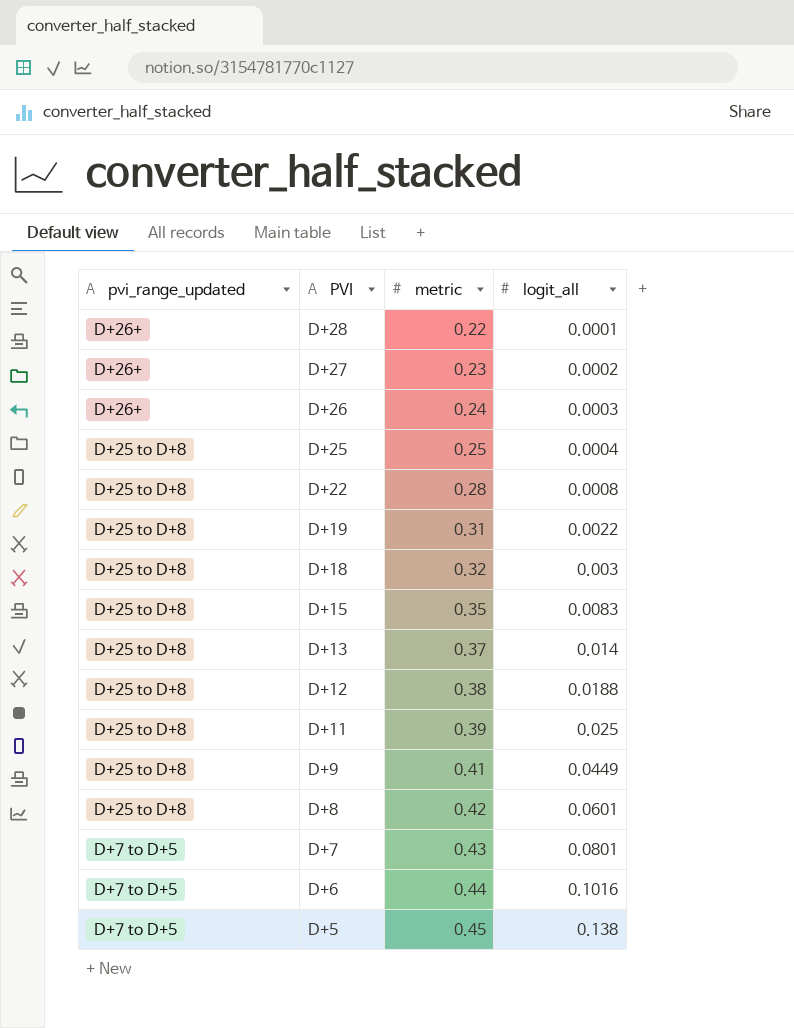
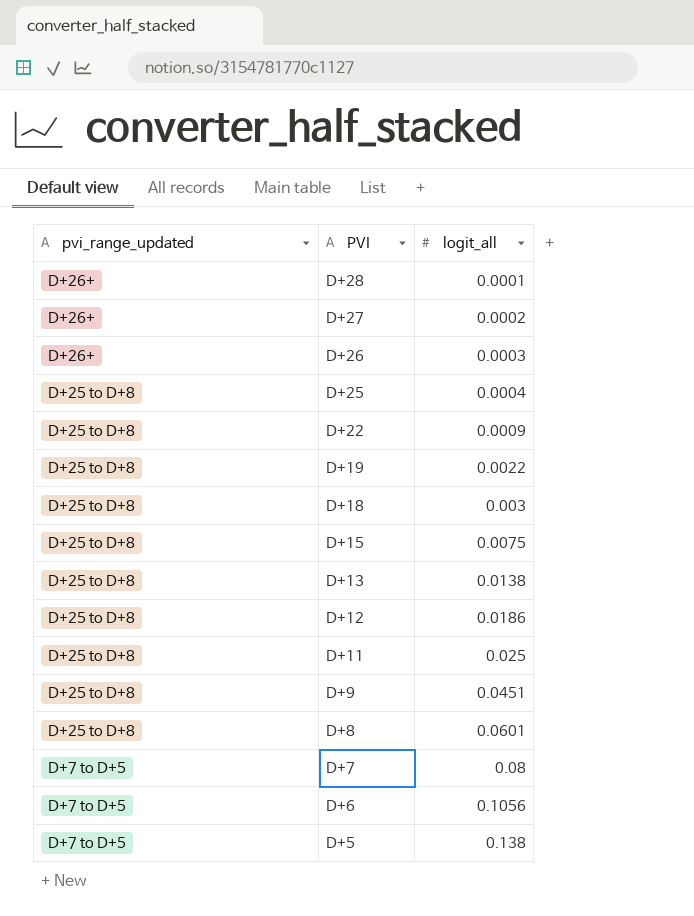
column metric | position: 3 -> none
D+22 | logit_all: 0.0008 -> 0.0009
D+15 | logit_all: 0.0083 -> 0.0075
D+13 | logit_all: 0.014 -> 0.0138
D+12 | logit_all: 0.0188 -> 0.0186
D+9 | logit_all: 0.0449 -> 0.0451
D+7 | logit_all: 0.0801 -> 0.08
D+6 | logit_all: 0.1016 -> 0.1056

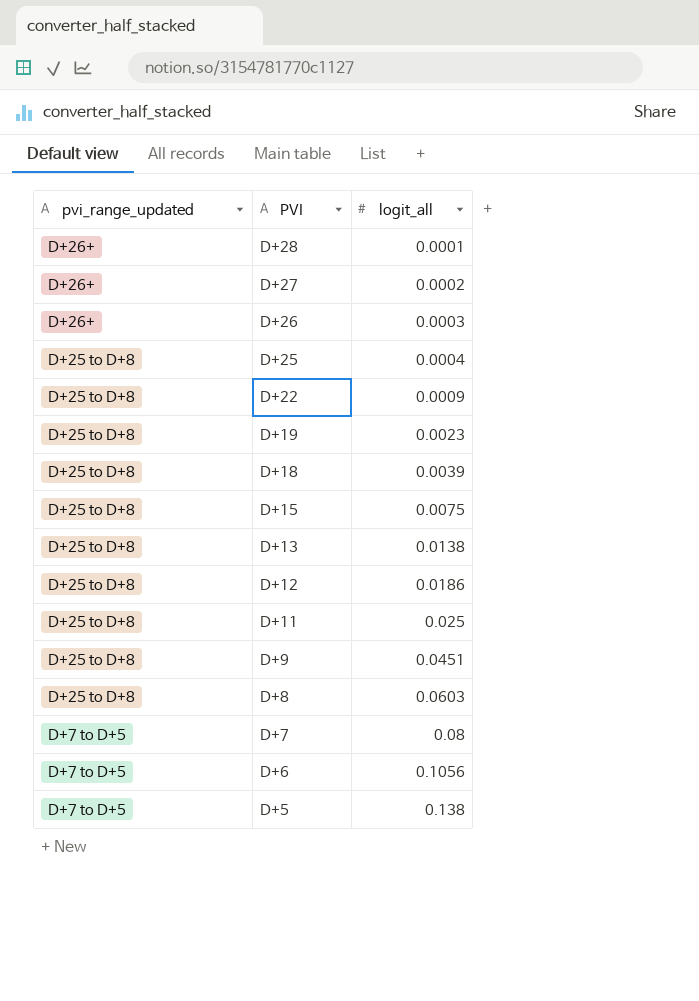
D+19 | logit_all: 0.0022 -> 0.0023
D+18 | logit_all: 0.003 -> 0.0039
D+8 | logit_all: 0.0601 -> 0.0603

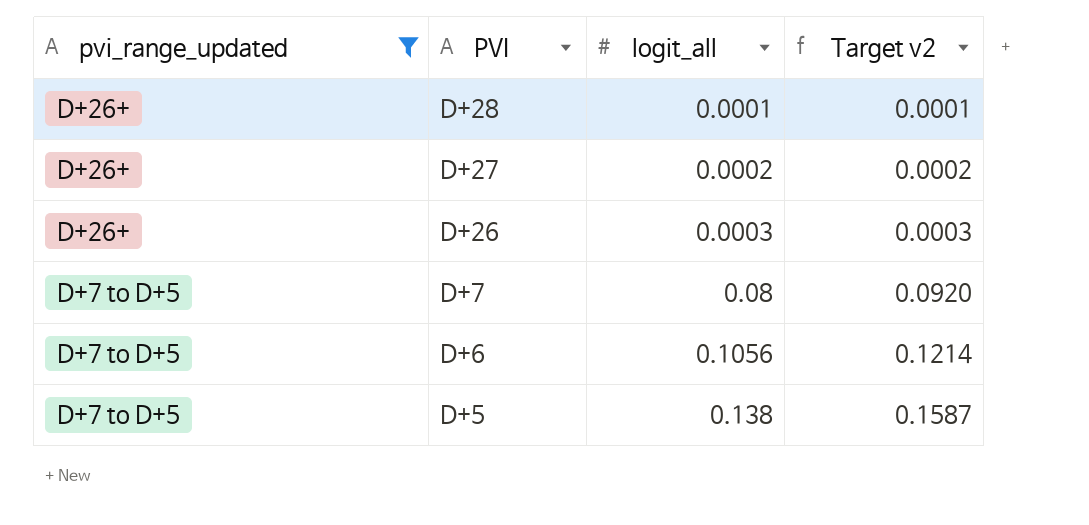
filter: none -> pvi_range_updated != D+25 to D+8
column Target v2 | formula: none -> [logit_all] * 1.15

